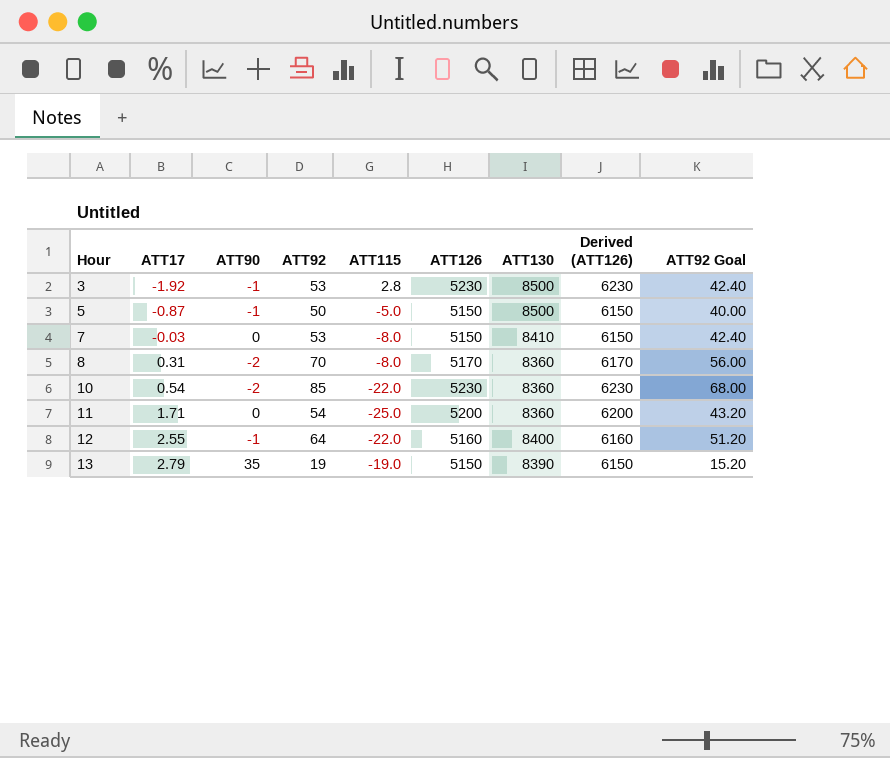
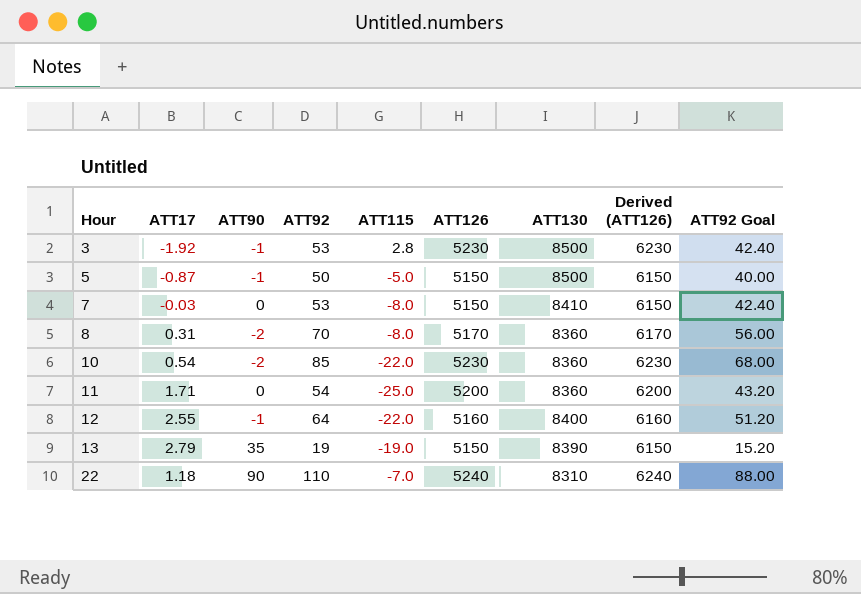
row 22: none -> 1.18 | 90 | 110 | -7.0 | 5240 | 8310 | 6240 | 88.00

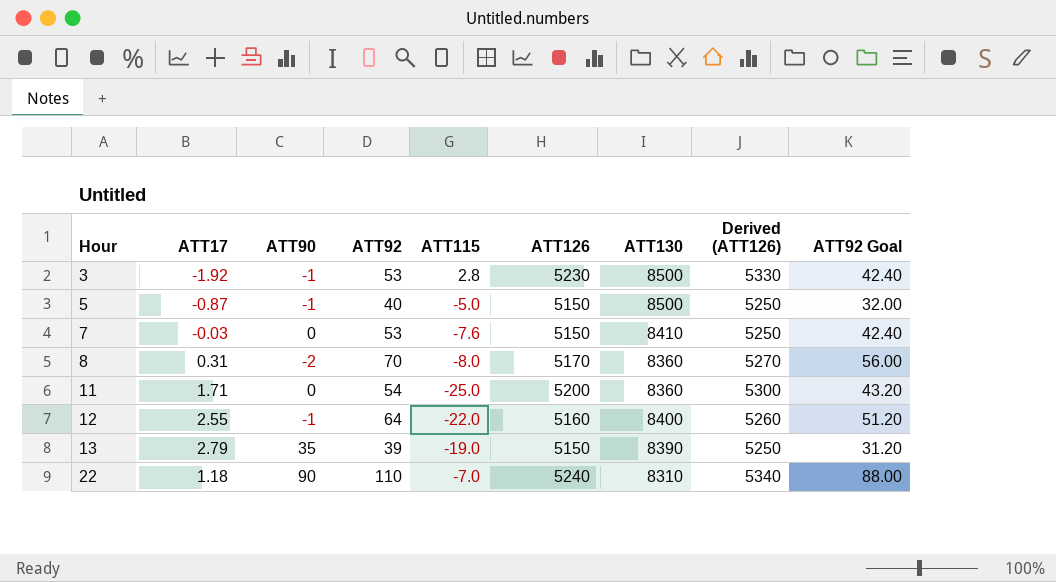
column Derived (ATT126) | formula: [ATT126] + 1000 -> [ATT126] + 100
row 10: 0.54 | -2 | 85 | -22.0 | 5230 | 8360 | 6230 | 68.00 -> none
5 | ATT92: 50 -> 40
5 | ATT92 Goal: 40.00 -> 32.00
7 | ATT115: -8.0 -> -7.6
13 | ATT92: 19 -> 39
13 | ATT92 Goal: 15.20 -> 31.20

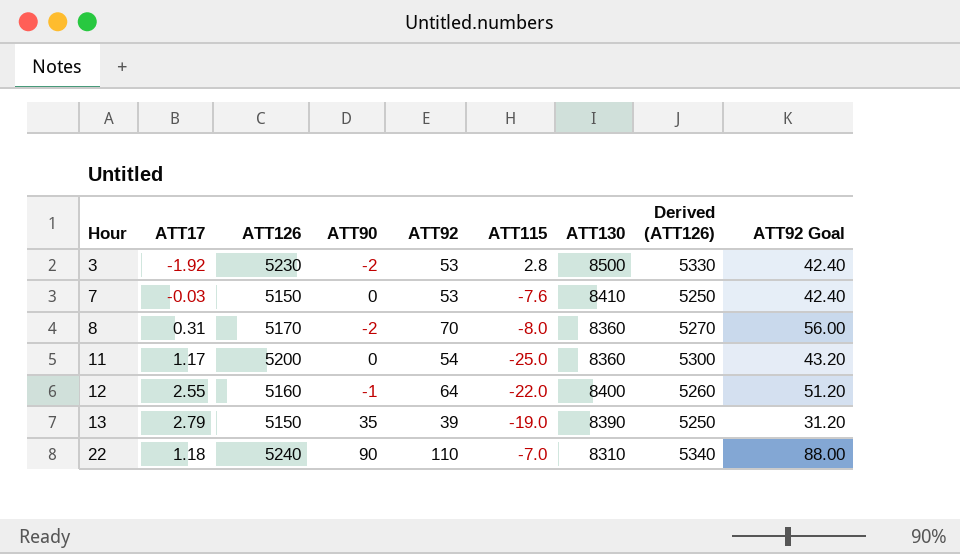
column ATT126 | position: 6 -> 3
row 5: -0.87 | -1 | 40 | -5.0 | 5150 | 8500 | 5250 | 32.00 -> none
3 | ATT90: -1 -> -2
11 | ATT17: 1.71 -> 1.17

